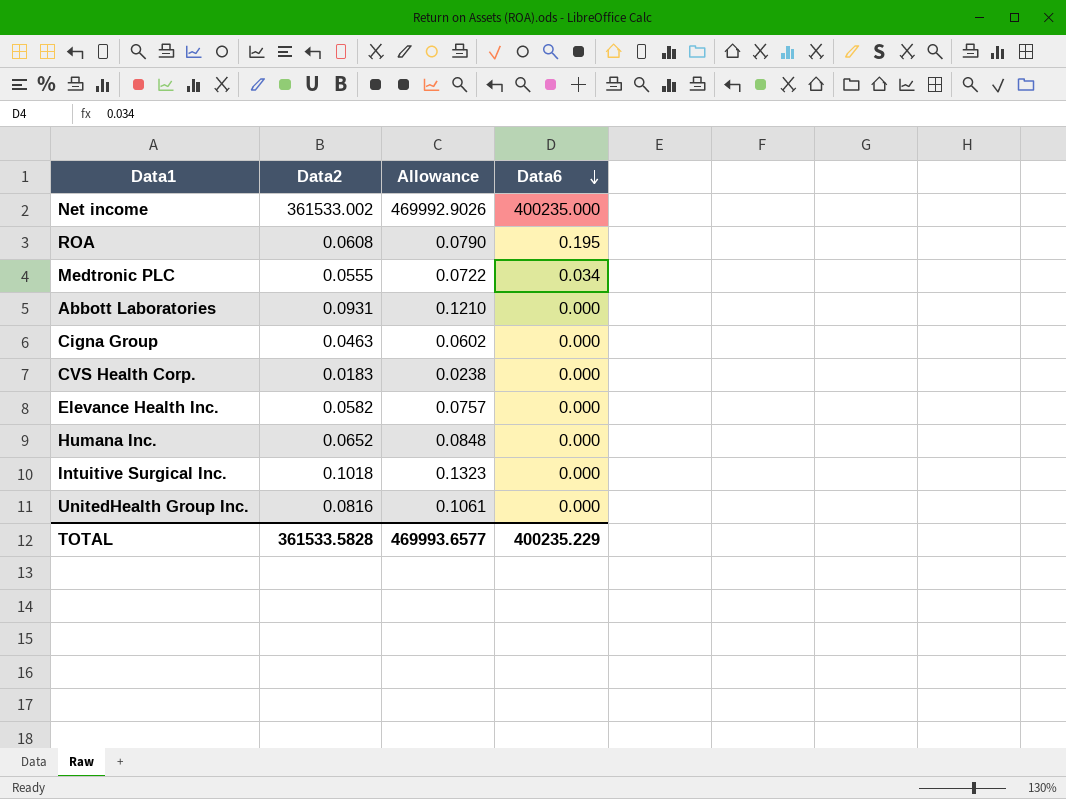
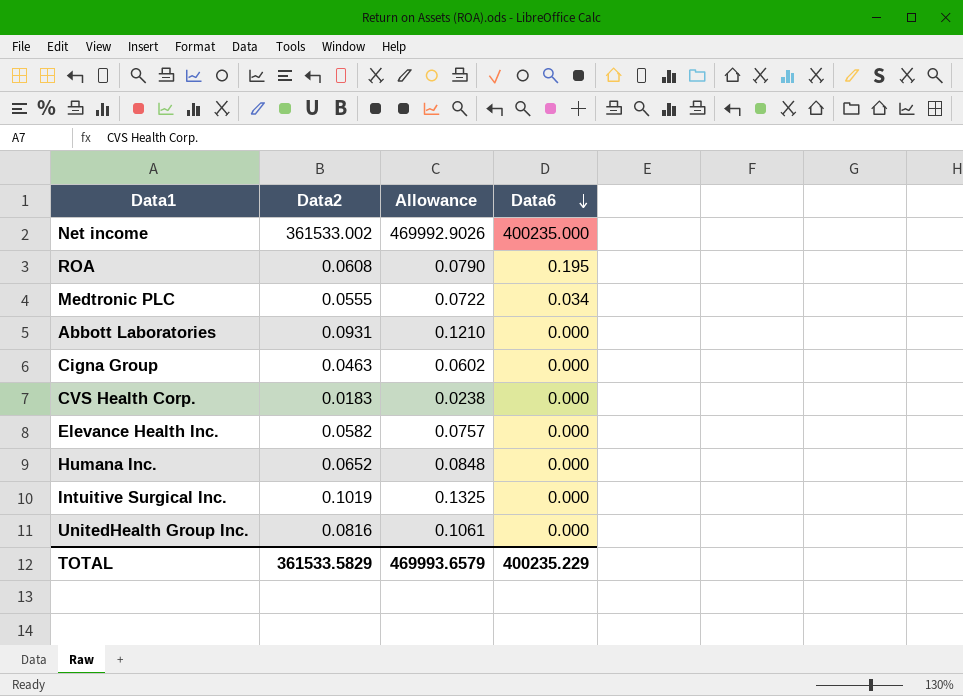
Intuitive Surgical Inc. | Data2: 0.1018 -> 0.1019
Intuitive Surgical Inc. | Allowance: 0.1323 -> 0.1325
TOTAL | Data2: 361533.5828 -> 361533.5829
TOTAL | Allowance: 469993.6577 -> 469993.6579

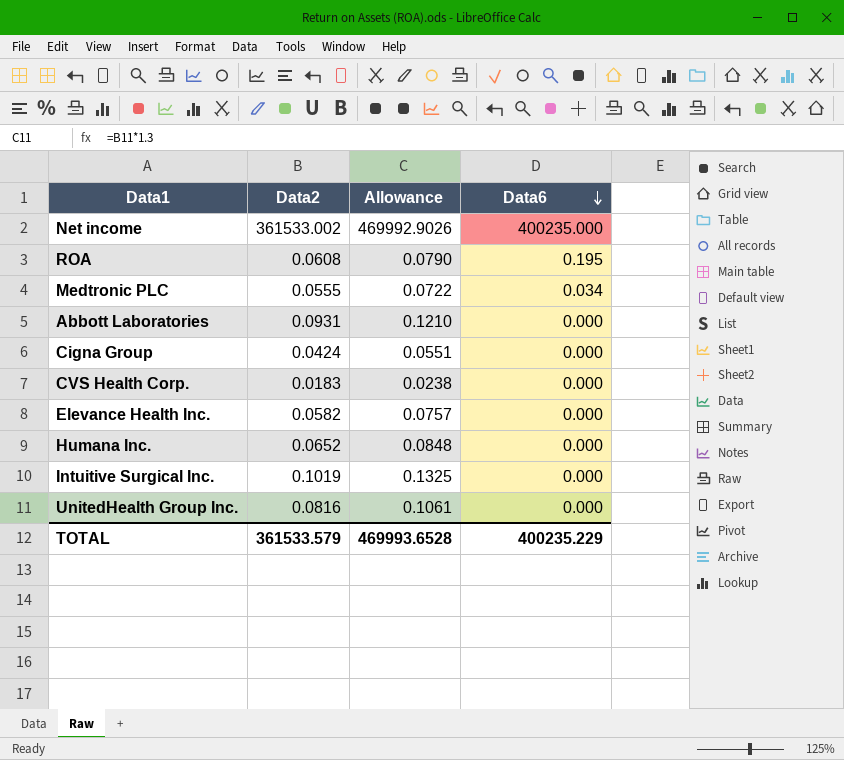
Cigna Group | Data2: 0.0463 -> 0.0424
Cigna Group | Allowance: 0.0602 -> 0.0551
TOTAL | Data2: 361533.5829 -> 361533.579
TOTAL | Allowance: 469993.6579 -> 469993.6528

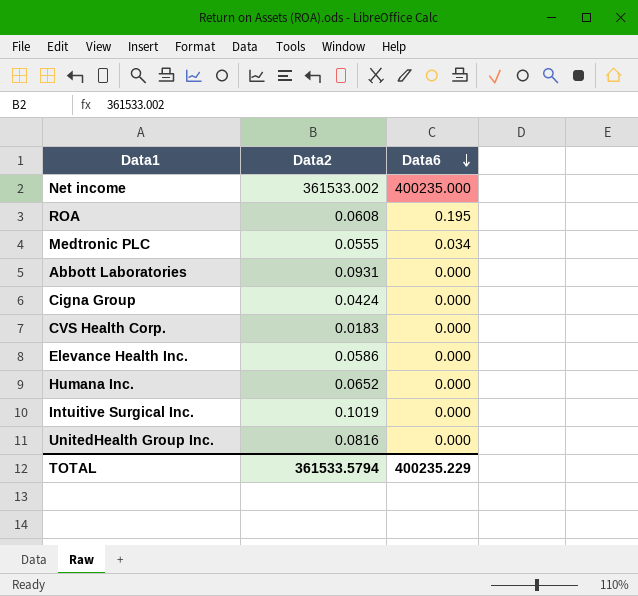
column Allowance | formula: [Data2] * 1.3 -> none
Elevance Health Inc. | Data2: 0.0582 -> 0.0586
TOTAL | Data2: 361533.579 -> 361533.5794

